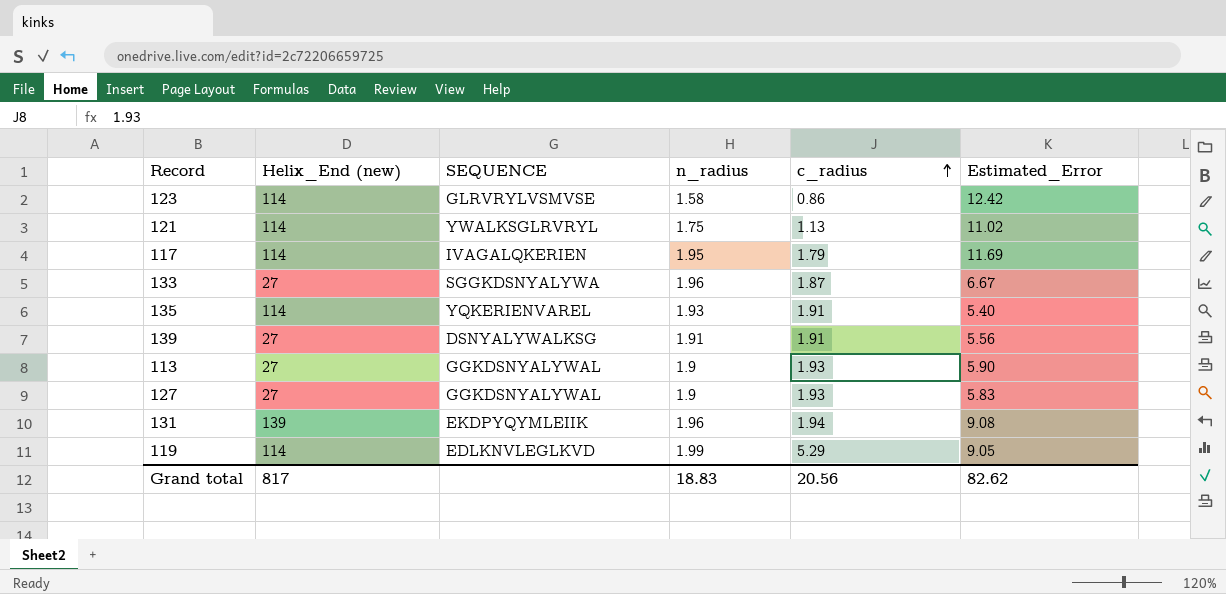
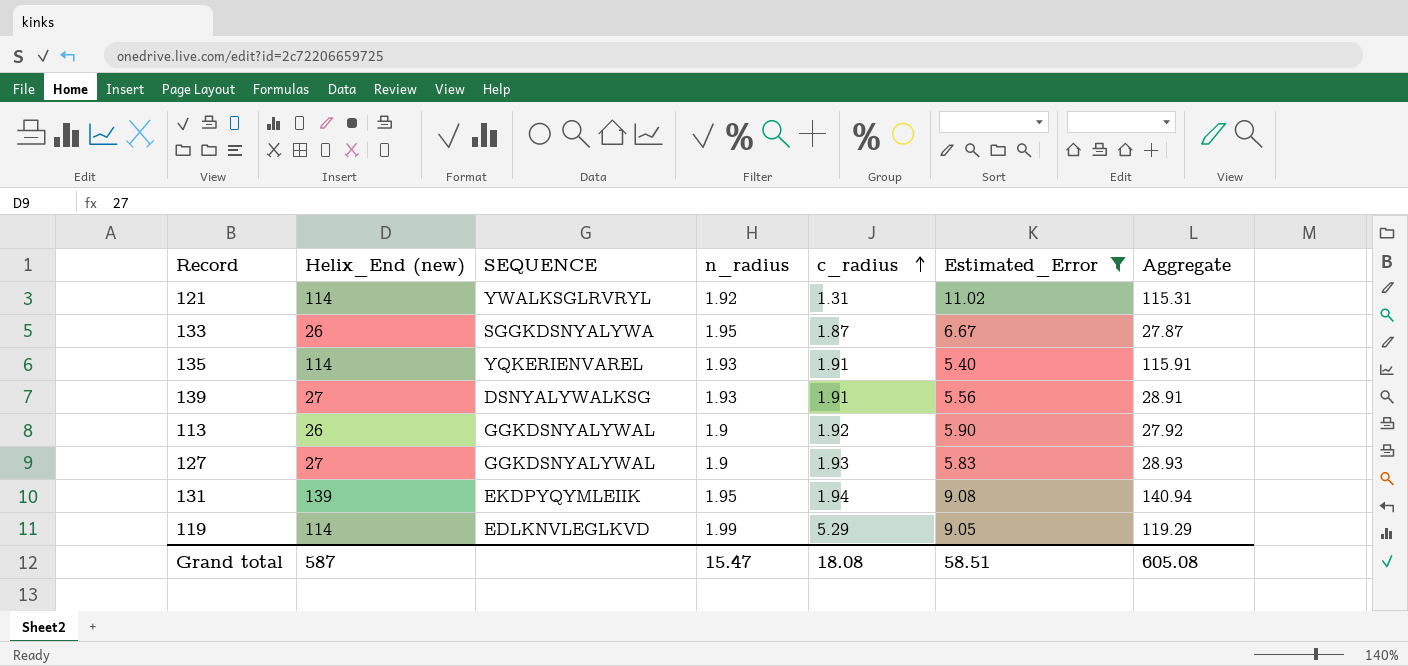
filter: none -> Estimated_Error <= 11.02
column Aggregate | formula: none -> [Helix_End (new)] + [c_radius]
121 | n_radius: 1.75 -> 1.92
121 | c_radius: 1.13 -> 1.31
133 | Helix_End (new): 27 -> 26
133 | n_radius: 1.96 -> 1.95
139 | n_radius: 1.91 -> 1.93
113 | Helix_End (new): 27 -> 26
113 | c_radius: 1.93 -> 1.92
131 | n_radius: 1.96 -> 1.95
Grand total | Helix_End (new): 817 -> 587
Grand total | n_radius: 18.83 -> 15.47
Grand total | c_radius: 20.56 -> 18.08
Grand total | Estimated_Error: 82.62 -> 58.51

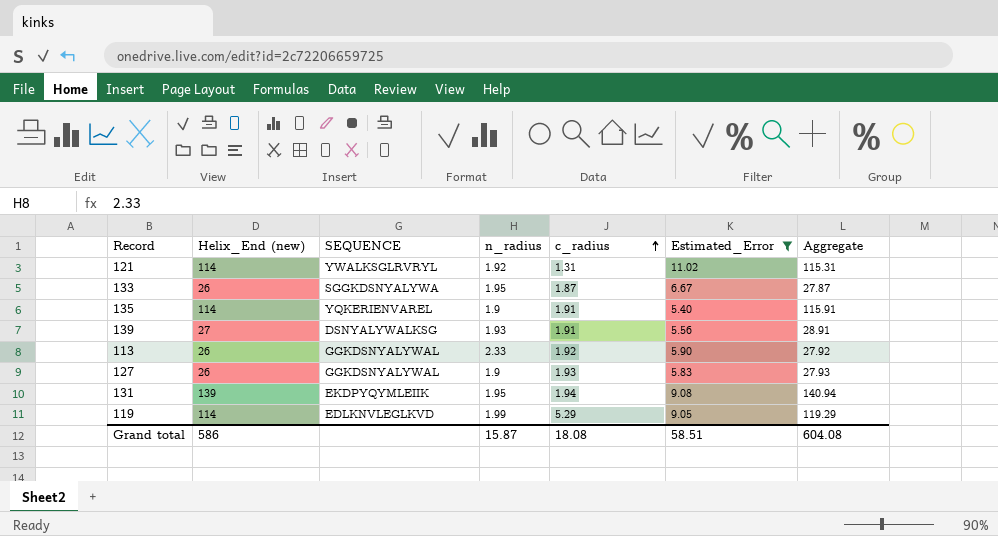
135 | n_radius: 1.93 -> 1.9
113 | n_radius: 1.9 -> 2.33
127 | Helix_End (new): 27 -> 26
127 | Aggregate: 28.93 -> 27.93
Grand total | Helix_End (new): 587 -> 586
Grand total | n_radius: 15.47 -> 15.87
Grand total | Aggregate: 605.08 -> 604.08

